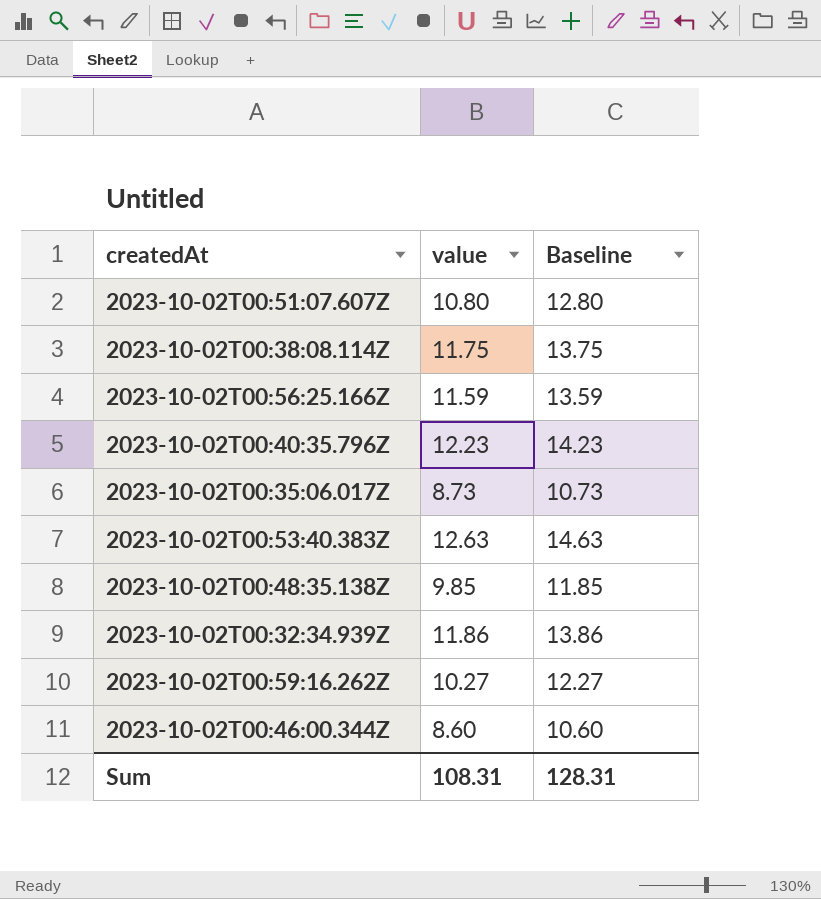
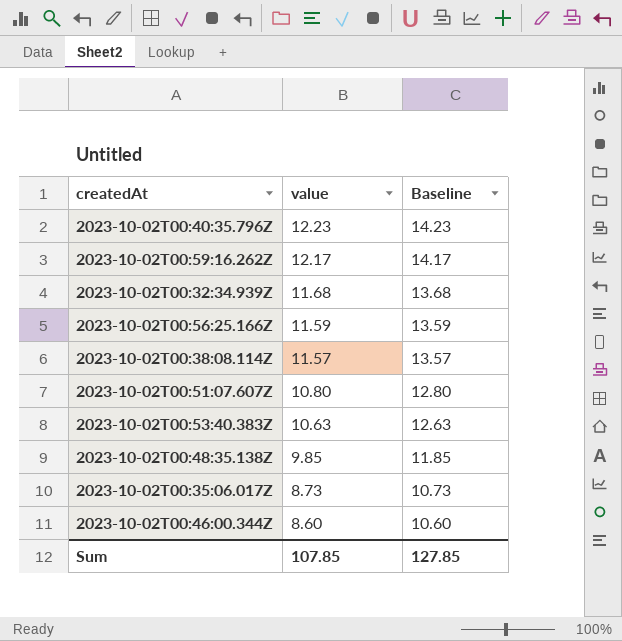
row order: none -> value descending
2023-10-02T00:59:16.262Z | value: 10.27 -> 12.17
2023-10-02T00:59:16.262Z | Baseline: 12.27 -> 14.17
2023-10-02T00:32:34.939Z | value: 11.86 -> 11.68
2023-10-02T00:32:34.939Z | Baseline: 13.86 -> 13.68
2023-10-02T00:38:08.114Z | value: 11.75 -> 11.57
2023-10-02T00:38:08.114Z | Baseline: 13.75 -> 13.57
2023-10-02T00:53:40.383Z | value: 12.63 -> 10.63
2023-10-02T00:53:40.383Z | Baseline: 14.63 -> 12.63
Sum | value: 108.31 -> 107.85
Sum | Baseline: 128.31 -> 127.85

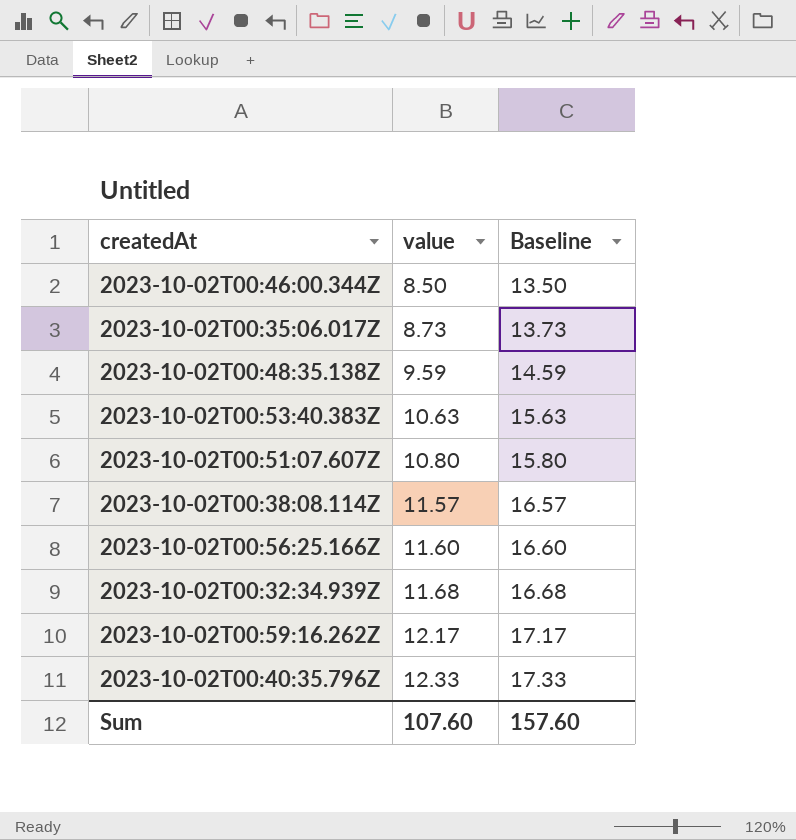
row order: value descending -> value ascending
column Baseline | formula: [value] + 2 -> [value] + 5
2023-10-02T00:46:00.344Z | value: 8.60 -> 8.50
2023-10-02T00:48:35.138Z | value: 9.85 -> 9.59
2023-10-02T00:56:25.166Z | value: 11.59 -> 11.60
2023-10-02T00:40:35.796Z | value: 12.23 -> 12.33
Sum | value: 107.85 -> 107.60
Sum | Baseline: 127.85 -> 157.60

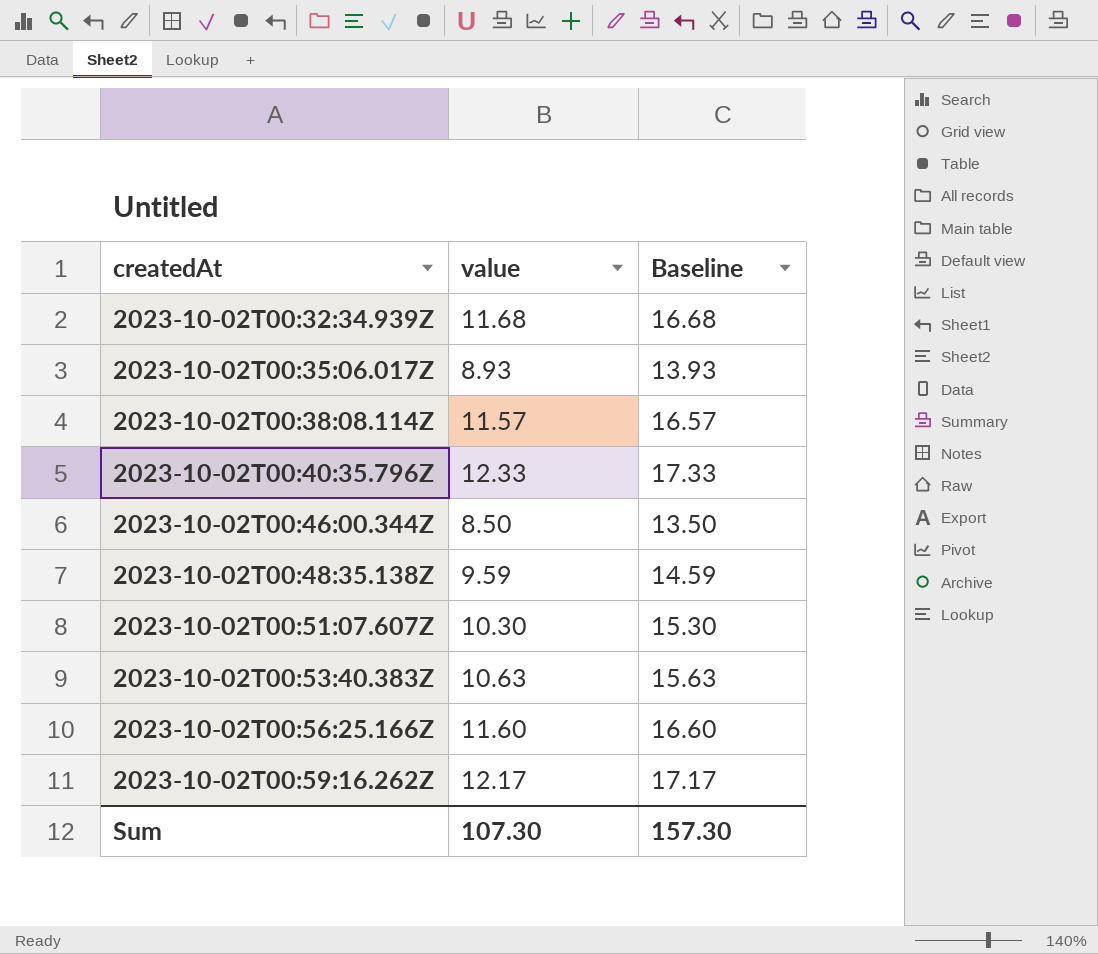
row order: value ascending -> createdAt ascending
2023-10-02T00:35:06.017Z | value: 8.73 -> 8.93
2023-10-02T00:35:06.017Z | Baseline: 13.73 -> 13.93
2023-10-02T00:51:07.607Z | value: 10.80 -> 10.30
2023-10-02T00:51:07.607Z | Baseline: 15.80 -> 15.30
Sum | value: 107.60 -> 107.30
Sum | Baseline: 157.60 -> 157.30

